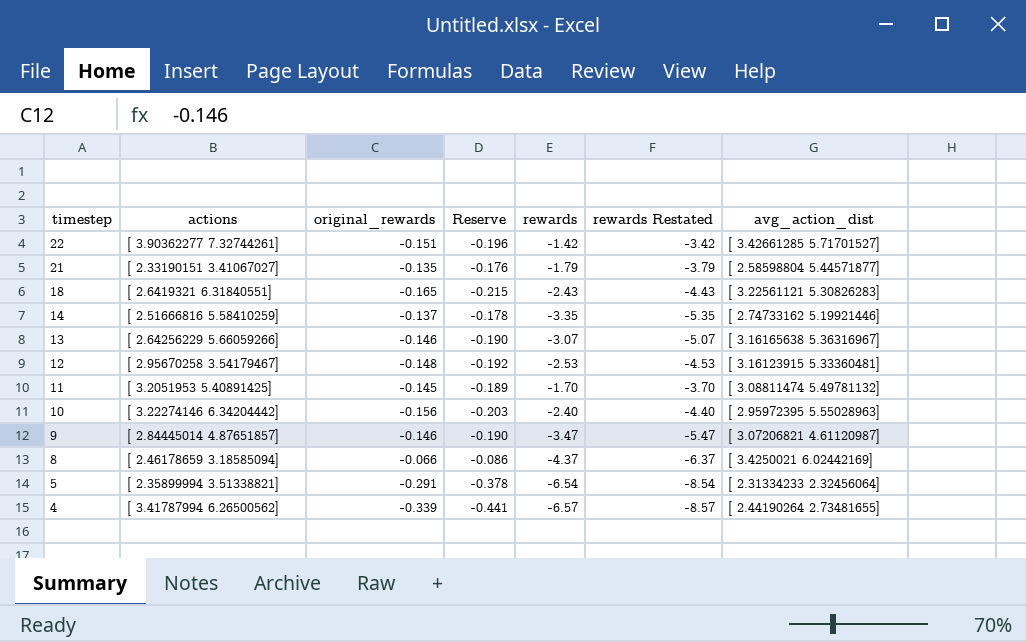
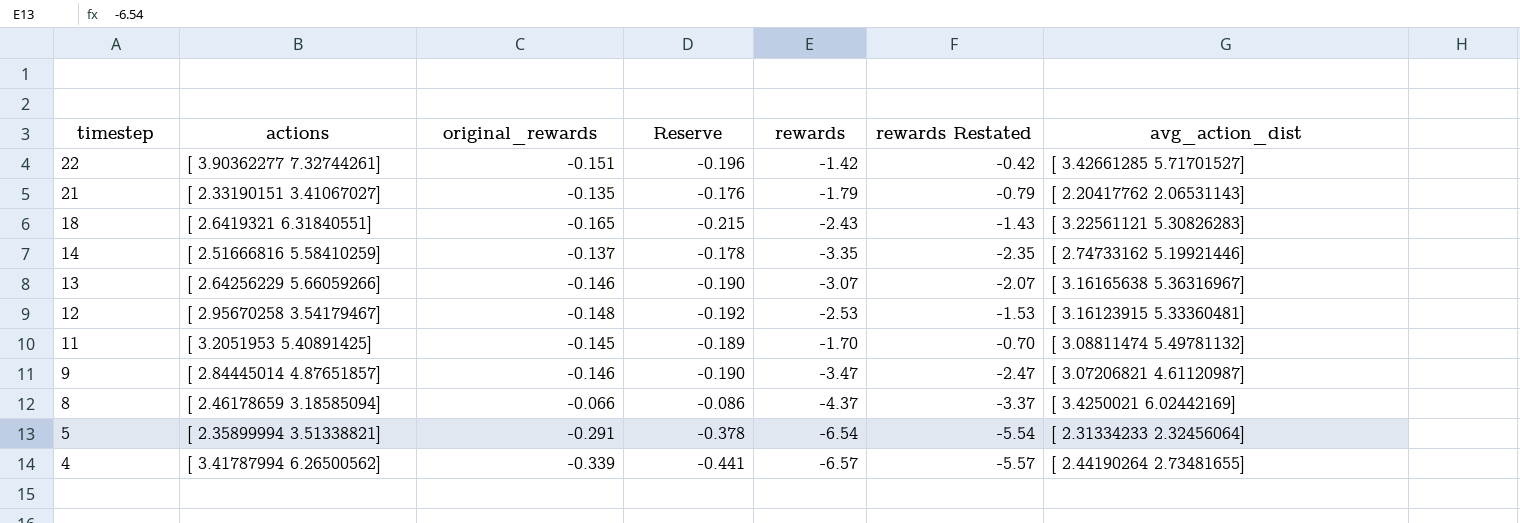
column rewards Restated | formula: [rewards] - 2 -> [rewards] + 1
row 10: [ 3.22274146 6.34204442] | -0.156 | -0.203 | -2.40 | -4.40 | [ 2.95972395 5.55028963] -> none
21 | avg_action_dist: [ 2.58598804 5.44571877] -> [ 2.20417762 2.06531143]

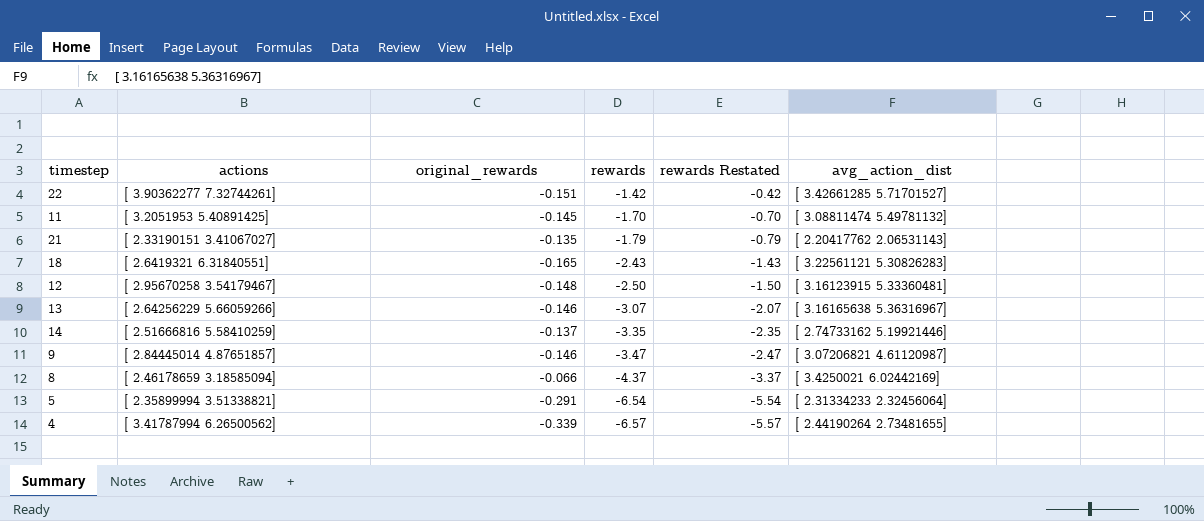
row order: timestep descending -> rewards descending
column Reserve | formula: [original_rewards] * 1.3 -> none
12 | rewards: -2.53 -> -2.50
12 | rewards Restated: -1.53 -> -1.50

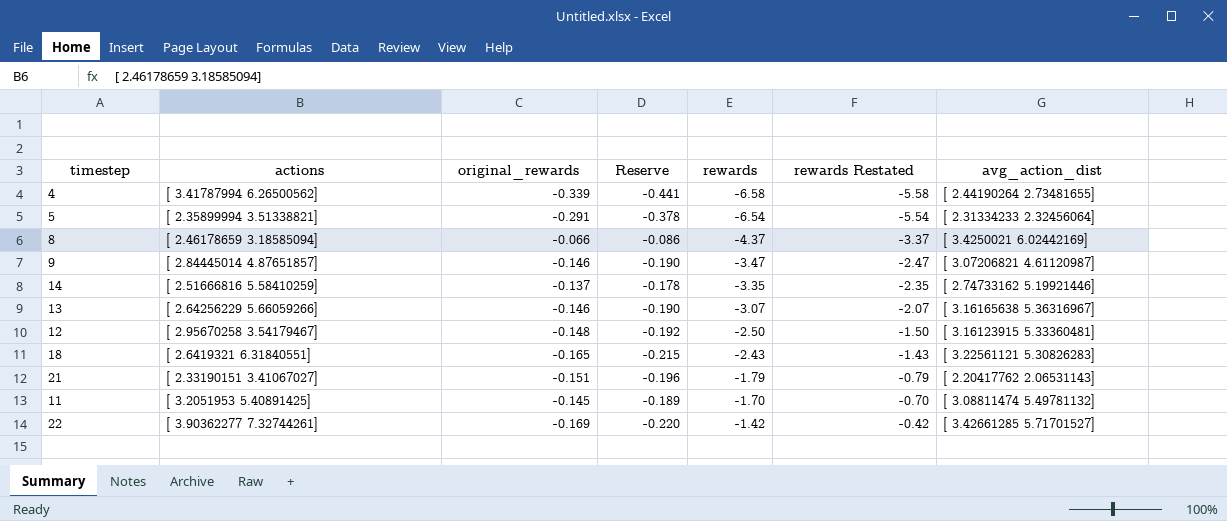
row order: rewards descending -> rewards ascending
column Reserve | formula: none -> [original_rewards] * 1.3
4 | rewards: -6.57 -> -6.58
4 | rewards Restated: -5.57 -> -5.58
21 | original_rewards: -0.135 -> -0.151
22 | original_rewards: -0.151 -> -0.169

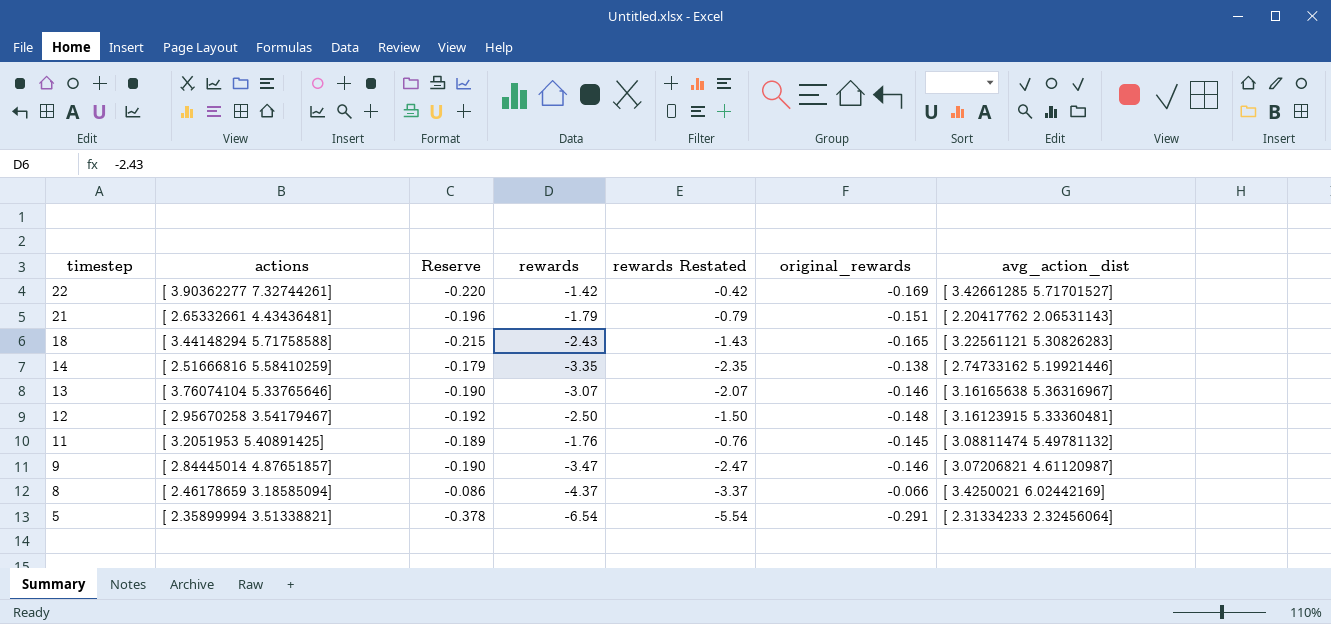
row order: rewards ascending -> timestep descending
column original_rewards | position: 3 -> 6
row 4: [ 3.41787994 6.26500562] | -0.339 | -0.441 | -6.58 | -5.58 | [ 2.44190264 2.73481655] -> none
21 | actions: [ 2.33190151 3.41067027] -> [ 2.65332661 4.43436481]
18 | actions: [ 2.6419321 6.31840551] -> [ 3.44148294 5.71758588]
14 | Reserve: -0.178 -> -0.179
14 | original_rewards: -0.137 -> -0.138
13 | actions: [ 2.64256229 5.66059266] -> [ 3.76074104 5.33765646]
11 | rewards: -1.70 -> -1.76
11 | rewards Restated: -0.70 -> -0.76

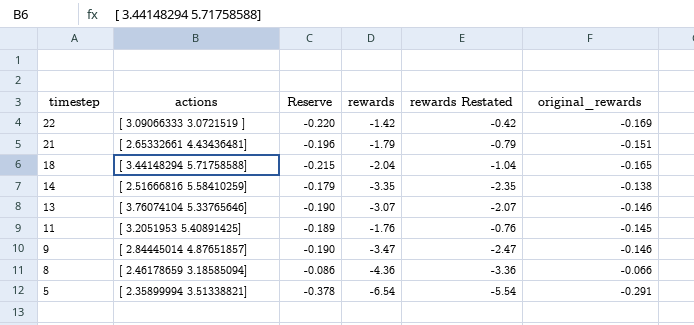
column avg_action_dist | position: 7 -> none
row 12: [ 2.95670258 3.54179467] | -0.192 | -2.50 | -1.50 | -0.148 | [ 3.16123915 5.33360481] -> none
22 | actions: [ 3.90362277 7.32744261] -> [ 3.09066333 3.0721519 ]
18 | rewards: -2.43 -> -2.04
18 | rewards Restated: -1.43 -> -1.04
8 | rewards: -4.37 -> -4.36
8 | rewards Restated: -3.37 -> -3.36

